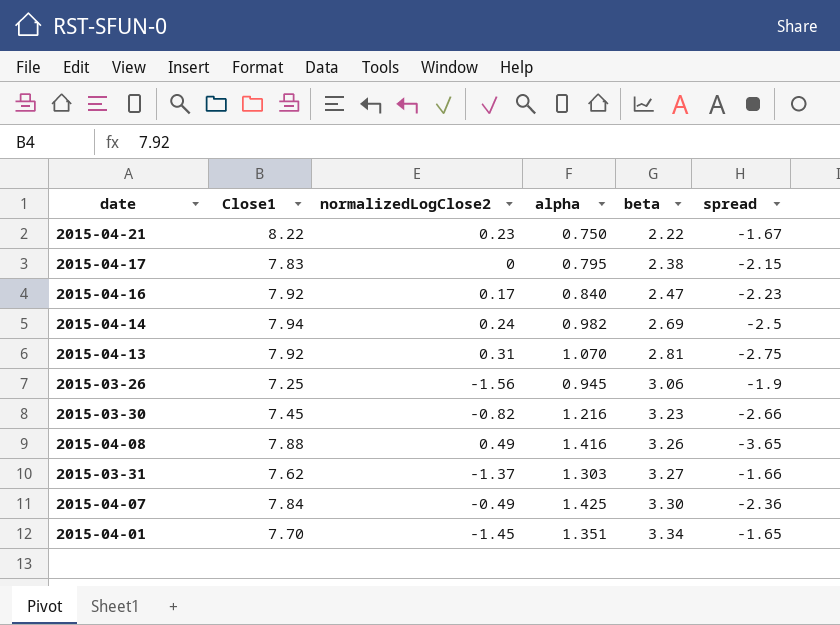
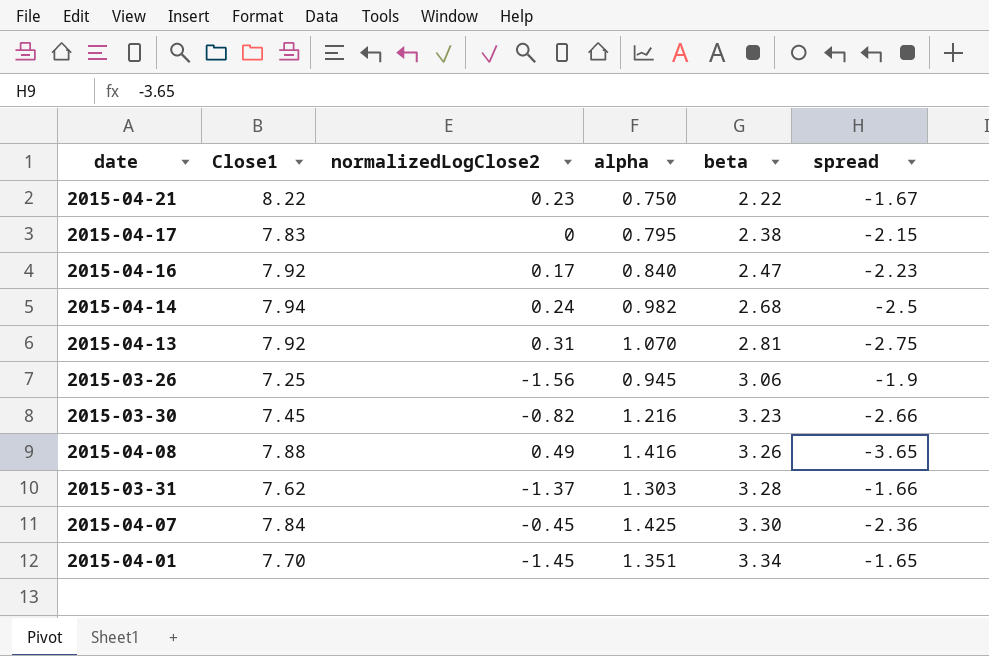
2015-04-14 | beta: 2.69 -> 2.68
2015-03-31 | beta: 3.27 -> 3.28
2015-04-07 | normalizedLogClose2: -0.49 -> -0.45

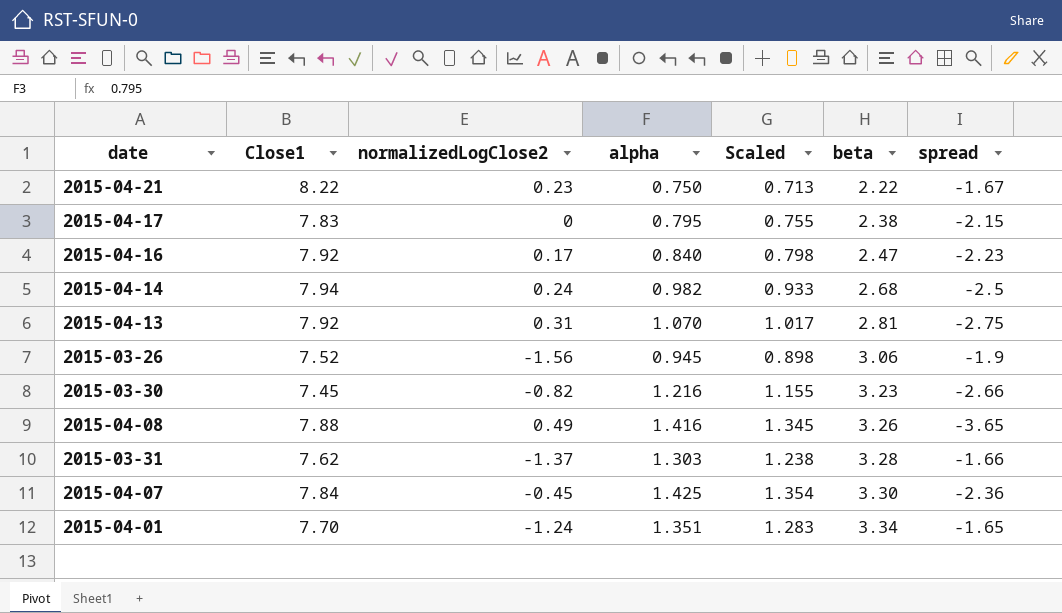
column Scaled | formula: none -> [alpha] * 0.95
2015-03-26 | Close1: 7.25 -> 7.52
2015-04-01 | normalizedLogClose2: -1.45 -> -1.24

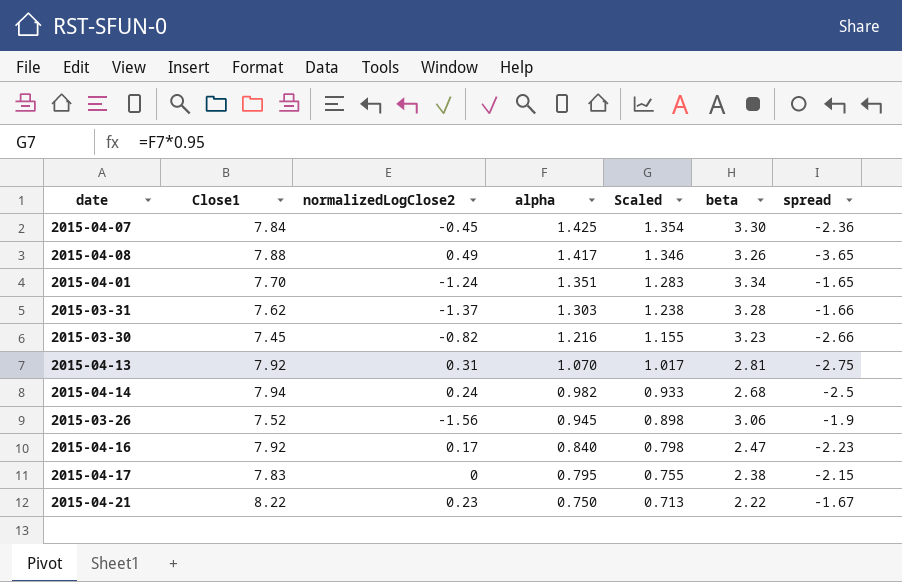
row order: beta ascending -> alpha descending
2015-04-08 | alpha: 1.416 -> 1.417
2015-04-08 | Scaled: 1.345 -> 1.346

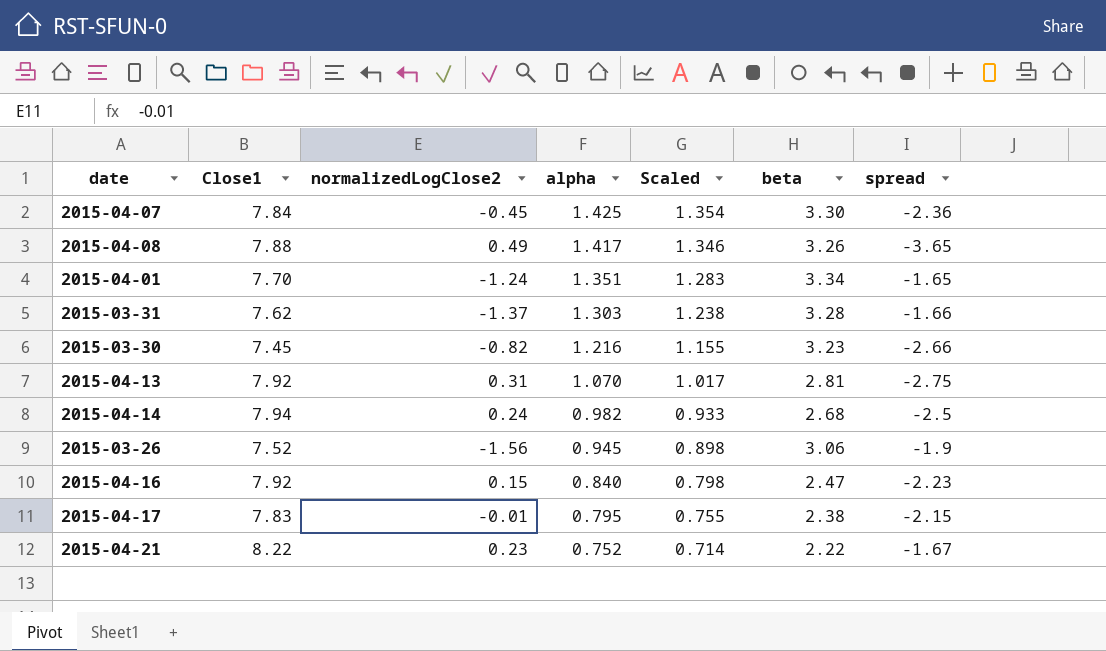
2015-04-16 | normalizedLogClose2: 0.17 -> 0.15
2015-04-17 | normalizedLogClose2: 0 -> -0.01
2015-04-21 | alpha: 0.750 -> 0.752
2015-04-21 | Scaled: 0.713 -> 0.714

